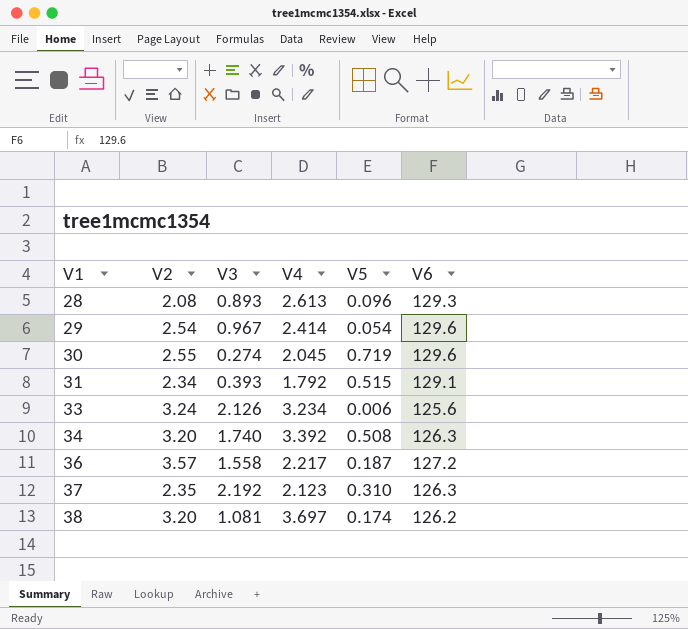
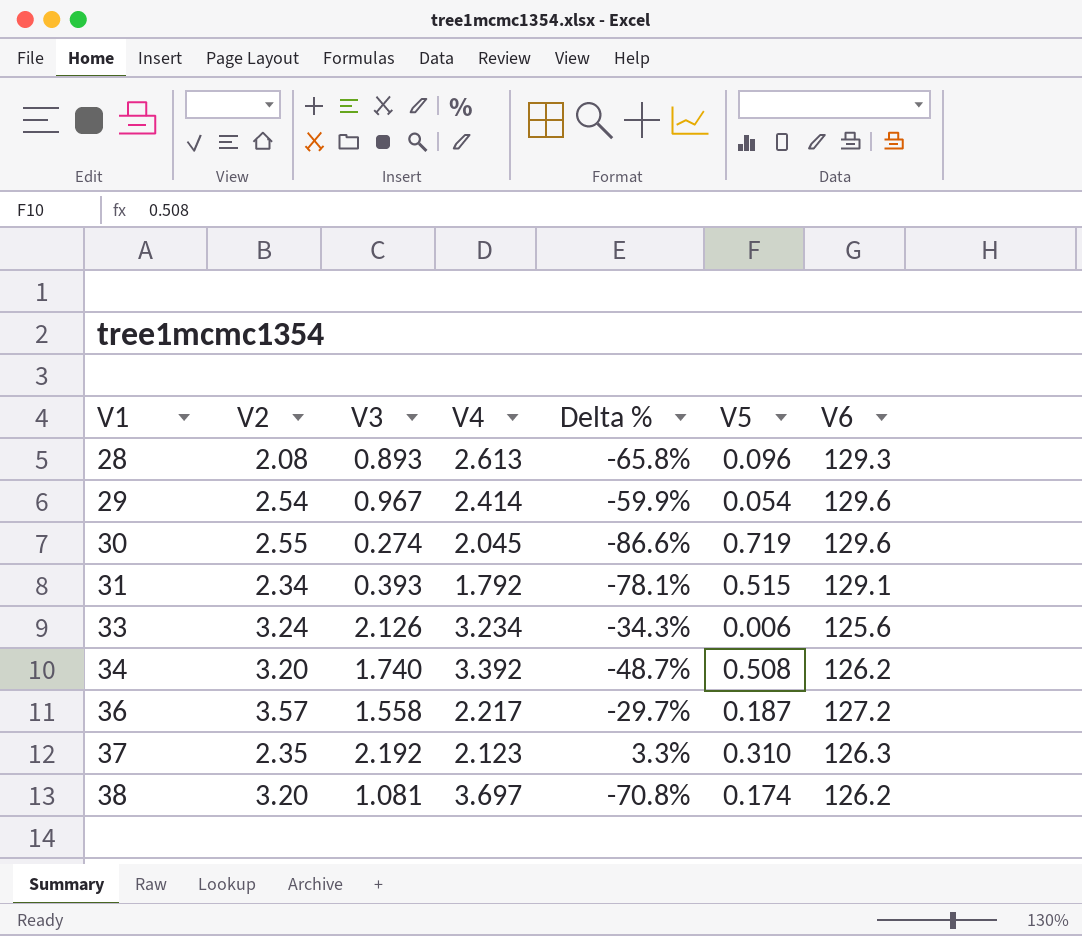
column Delta % | formula: none -> ([V3] - [V4]) / [V4]
34 | V6: 126.3 -> 126.2

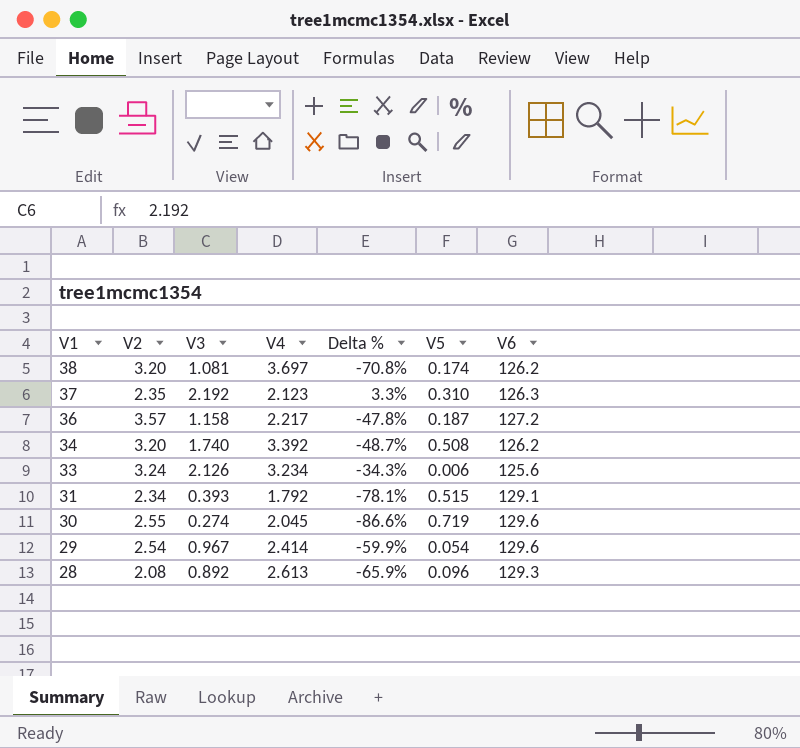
row order: V1 ascending -> V1 descending
36 | V3: 1.558 -> 1.158
36 | Delta %: -29.7% -> -47.8%
28 | V3: 0.893 -> 0.892
28 | Delta %: -65.8% -> -65.9%

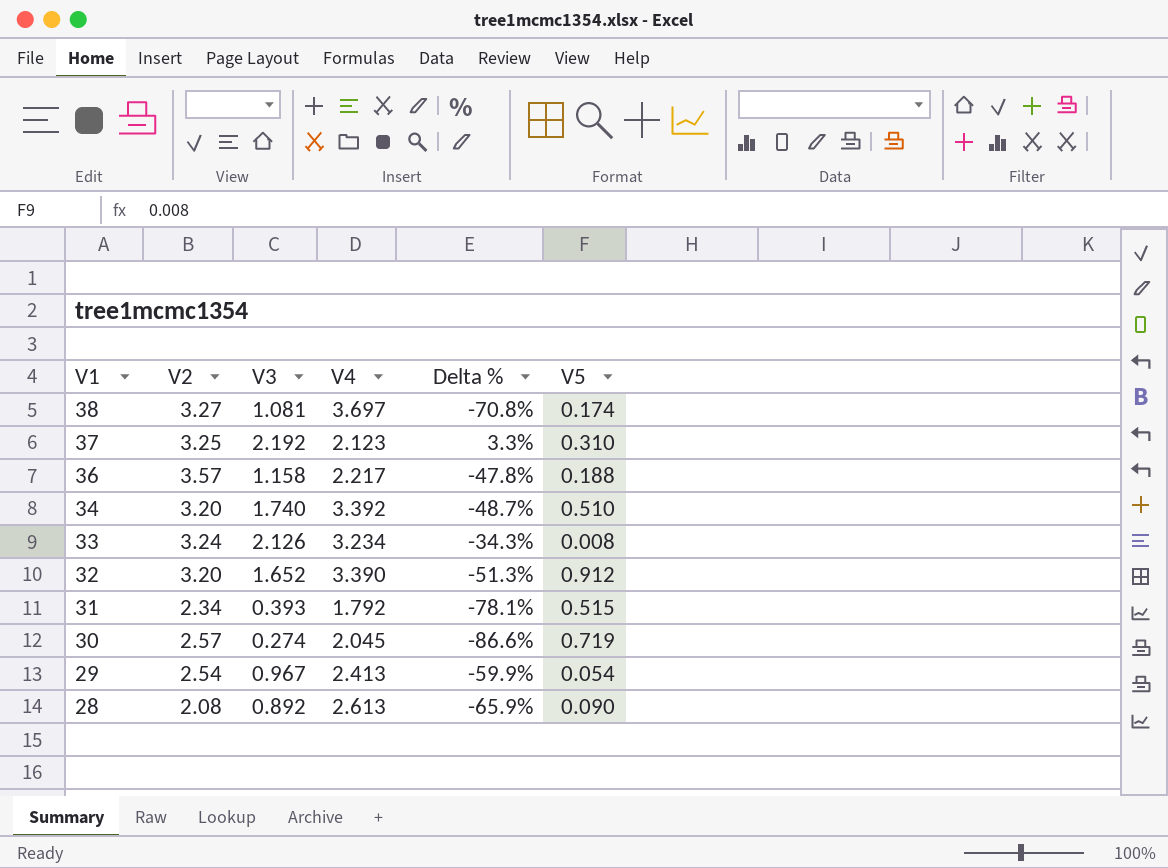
column V6 | position: 7 -> none
38 | V2: 3.20 -> 3.27
37 | V2: 2.35 -> 3.25
36 | V5: 0.187 -> 0.188
34 | V5: 0.508 -> 0.510
33 | V5: 0.006 -> 0.008
row 32: none -> 3.20 | 1.652 | 3.390 | -51.3% | 0.912
30 | V2: 2.55 -> 2.57
29 | V4: 2.414 -> 2.413
28 | V5: 0.096 -> 0.090

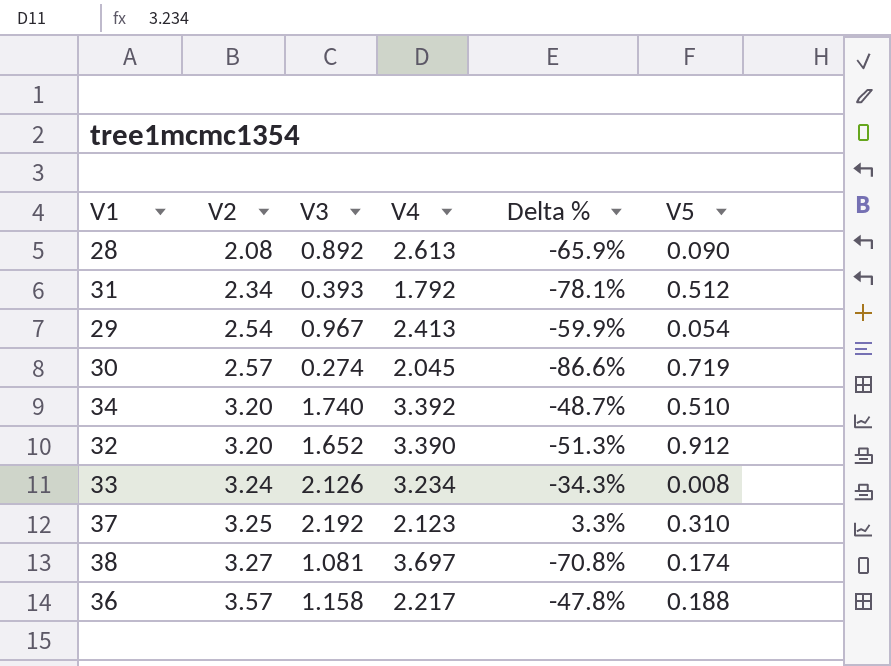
row order: V1 descending -> V2 ascending
31 | V5: 0.515 -> 0.512

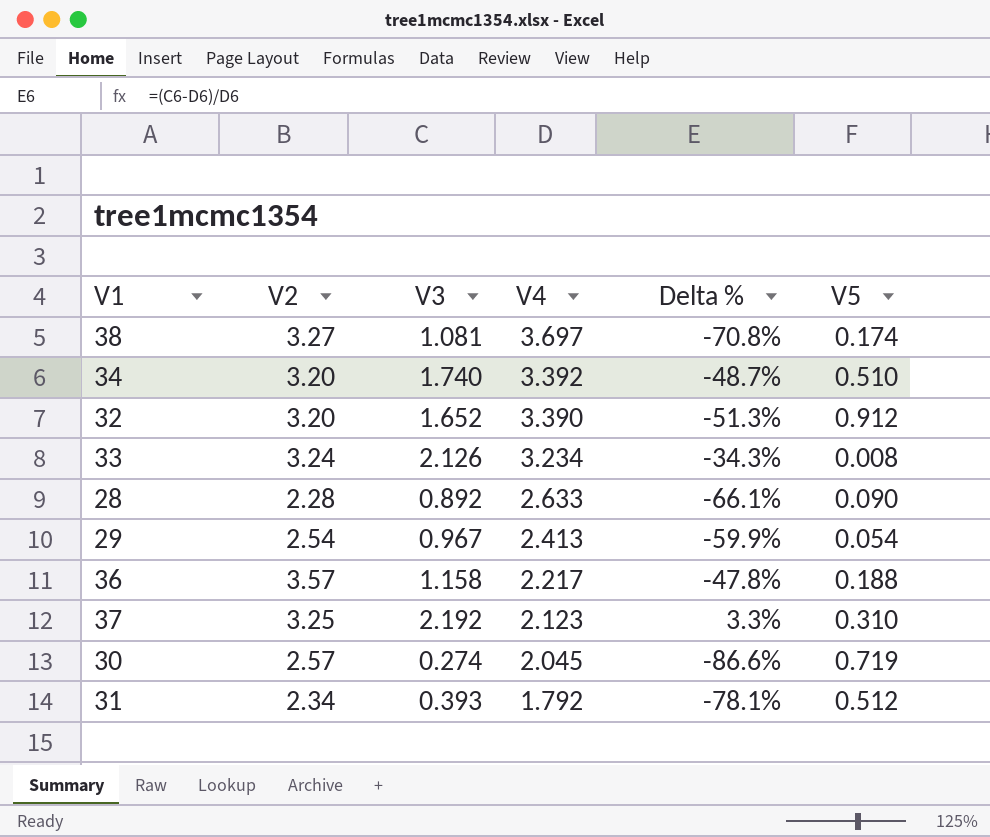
row order: V2 ascending -> V4 descending
28 | V2: 2.08 -> 2.28
28 | V4: 2.613 -> 2.633
28 | Delta %: -65.9% -> -66.1%

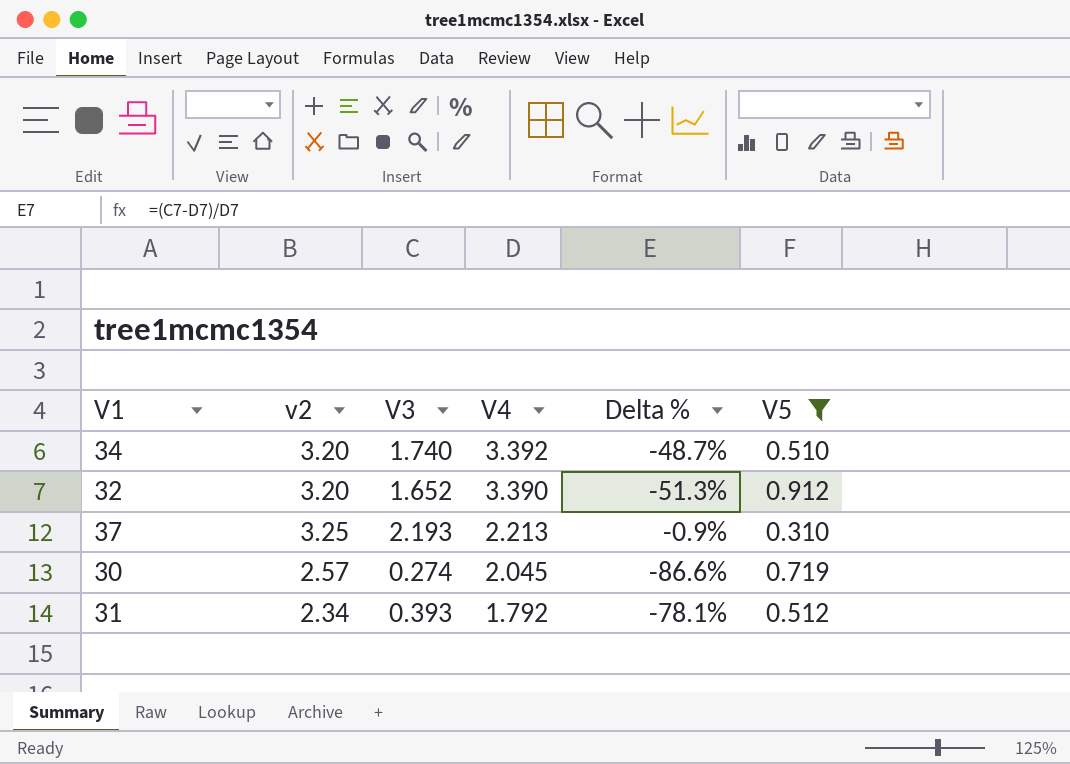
filter: none -> V5 >= 0.310
column name: V2 -> v2
37 | V3: 2.192 -> 2.193
37 | V4: 2.123 -> 2.213
37 | Delta %: 3.3% -> -0.9%

